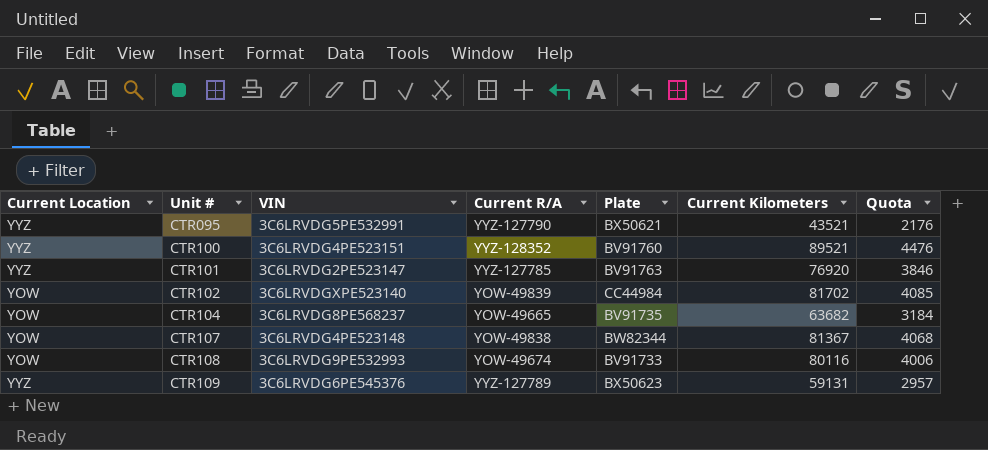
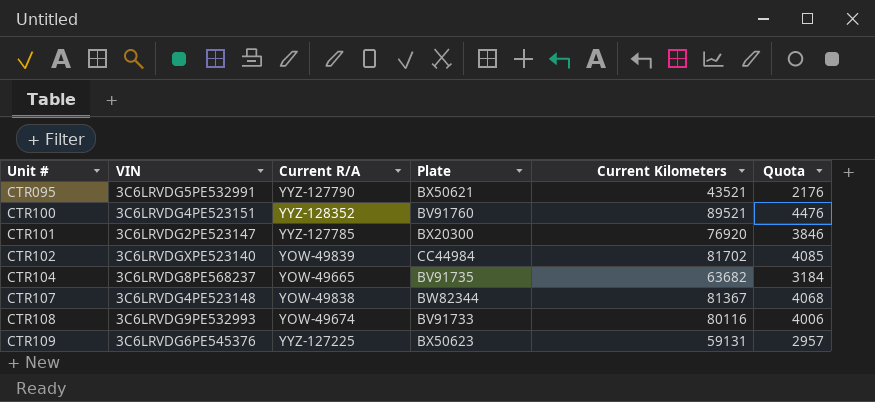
column Current Location | position: 1 -> none
CTR101 | Plate: BV91763 -> BX20300
CTR109 | Current R/A: YYZ-127789 -> YYZ-127225

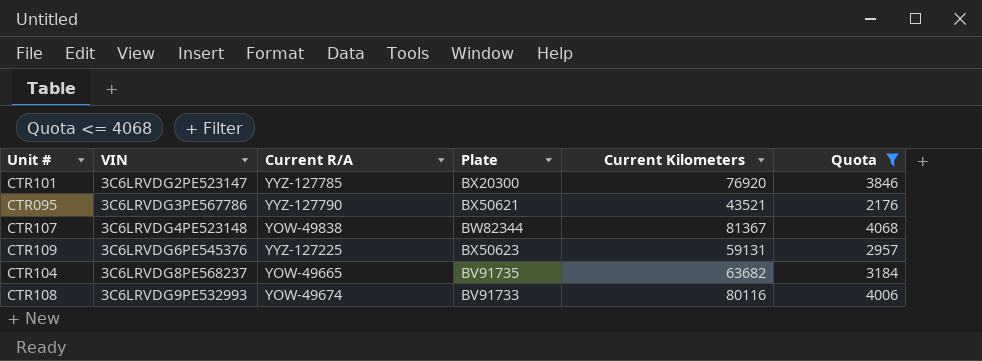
filter: none -> Quota <= 4068
row order: Unit # ascending -> VIN ascending
CTR095 | VIN: 3C6LRVDG5PE532991 -> 3C6LRVDG3PE567786

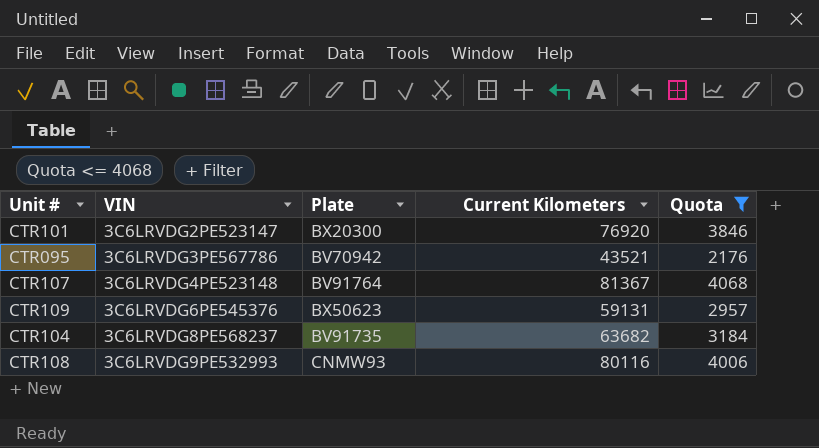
column Current R/A | position: 3 -> none
CTR095 | Plate: BX50621 -> BV70942
CTR107 | Plate: BW82344 -> BV91764
CTR108 | Plate: BV91733 -> CNMW93

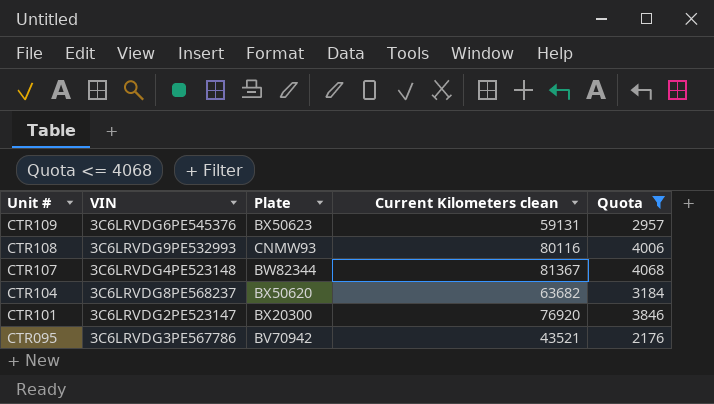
row order: VIN ascending -> Unit # descending
column name: Current Kilometers -> Current Kilometers clean
CTR107 | Plate: BV91764 -> BW82344
CTR104 | Plate: BV91735 -> BX50620

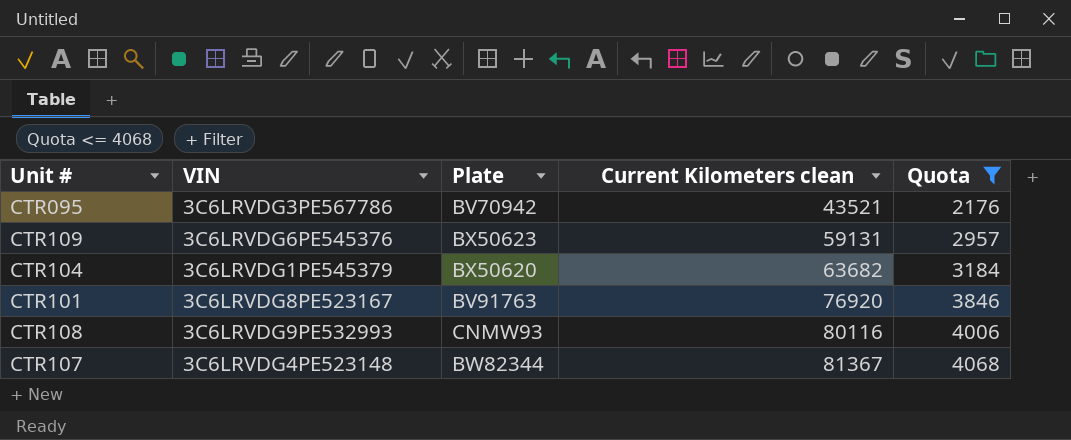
row order: Unit # descending -> Current Kilometers clean ascending
CTR104 | VIN: 3C6LRVDG8PE568237 -> 3C6LRVDG1PE545379
CTR101 | VIN: 3C6LRVDG2PE523147 -> 3C6LRVDG8PE523167
CTR101 | Plate: BX20300 -> BV91763

